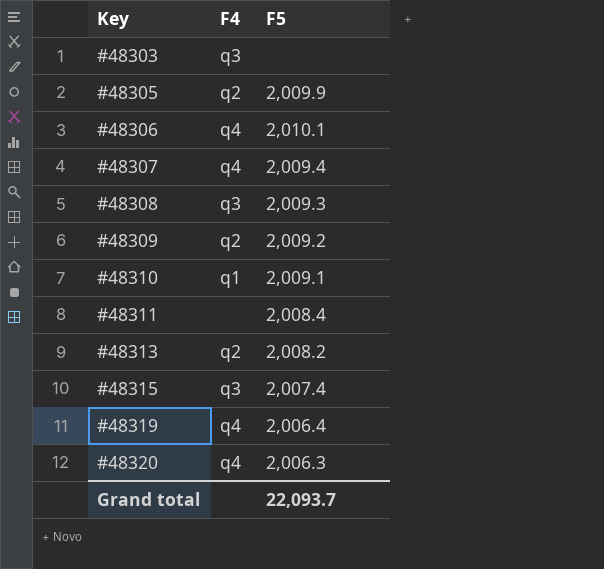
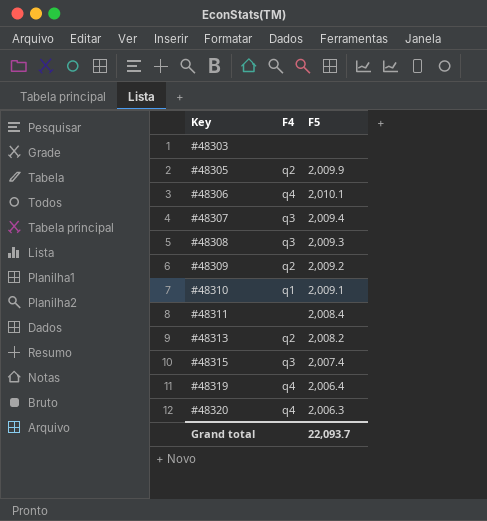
#48303 | F4: q3 -> none
#48307 | F4: q4 -> q3

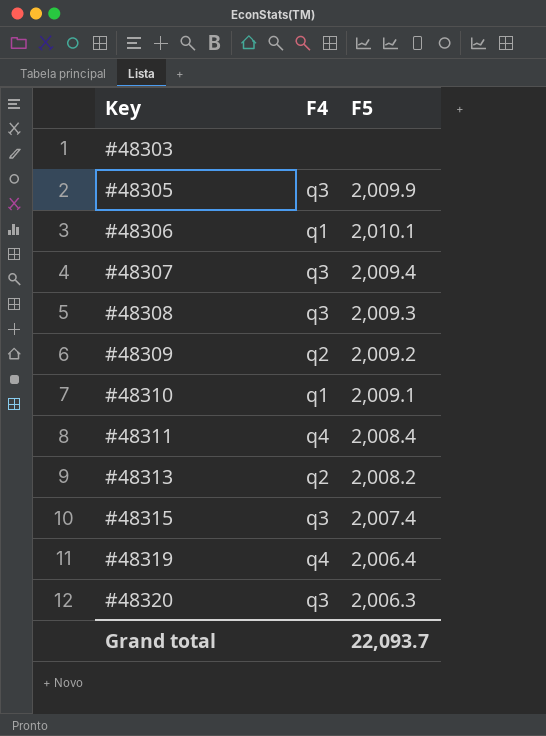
#48305 | F4: q2 -> q3
#48306 | F4: q4 -> q1
#48311 | F4: none -> q4
#48320 | F4: q4 -> q3

